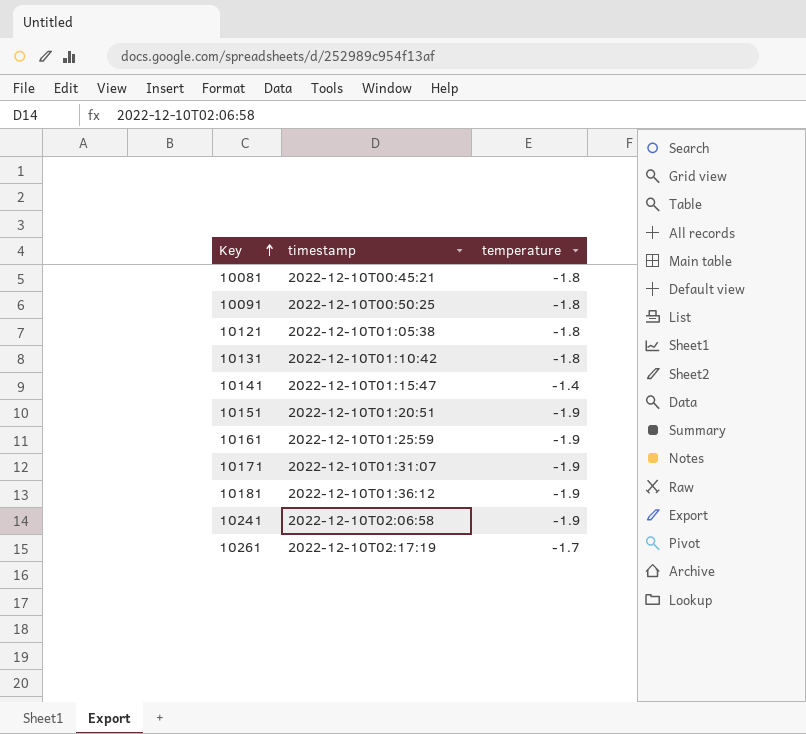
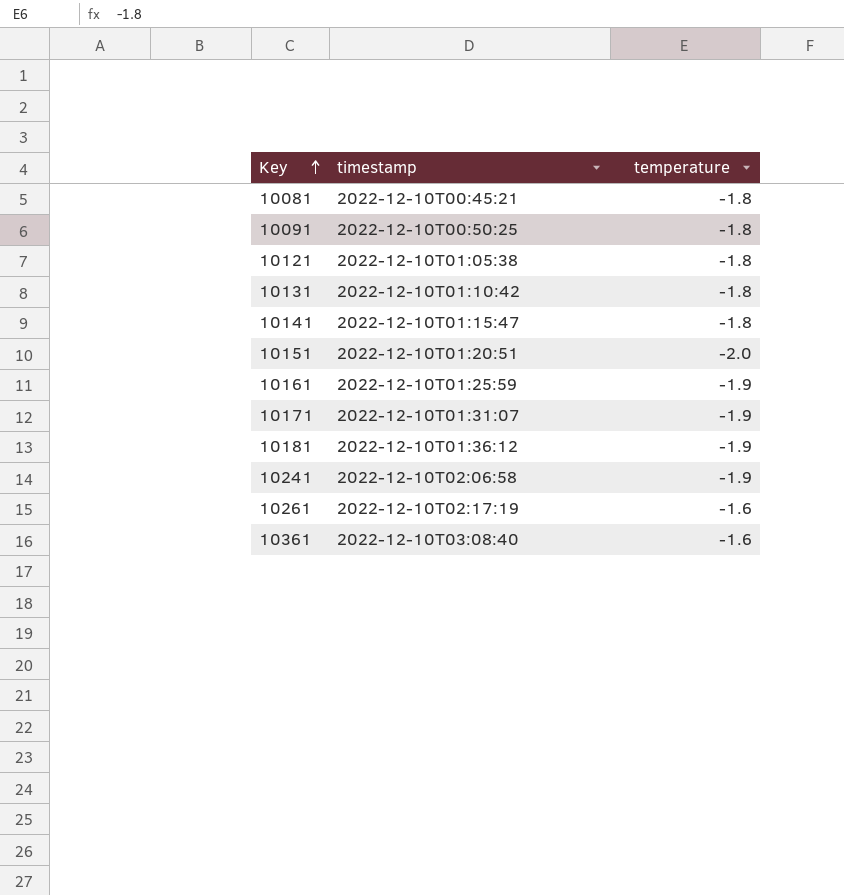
10141 | temperature: -1.4 -> -1.8
10151 | temperature: -1.9 -> -2.0
10261 | temperature: -1.7 -> -1.6
row 10361: none -> 2022-12-10T03:08:40 | -1.6

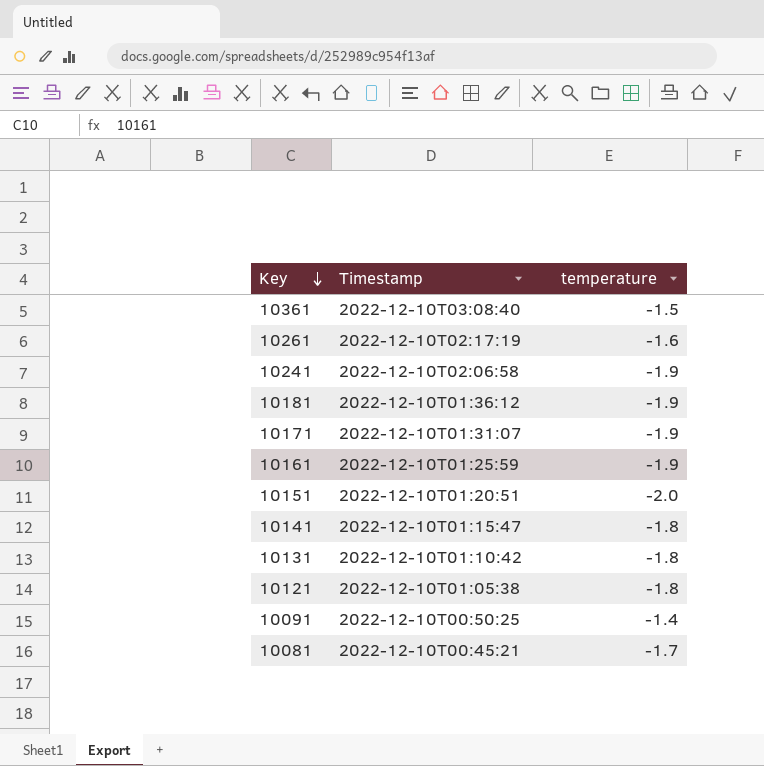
row order: Key ascending -> Key descending
column name: timestamp -> Timestamp
10361 | temperature: -1.6 -> -1.5
10091 | temperature: -1.8 -> -1.4
10081 | temperature: -1.8 -> -1.7

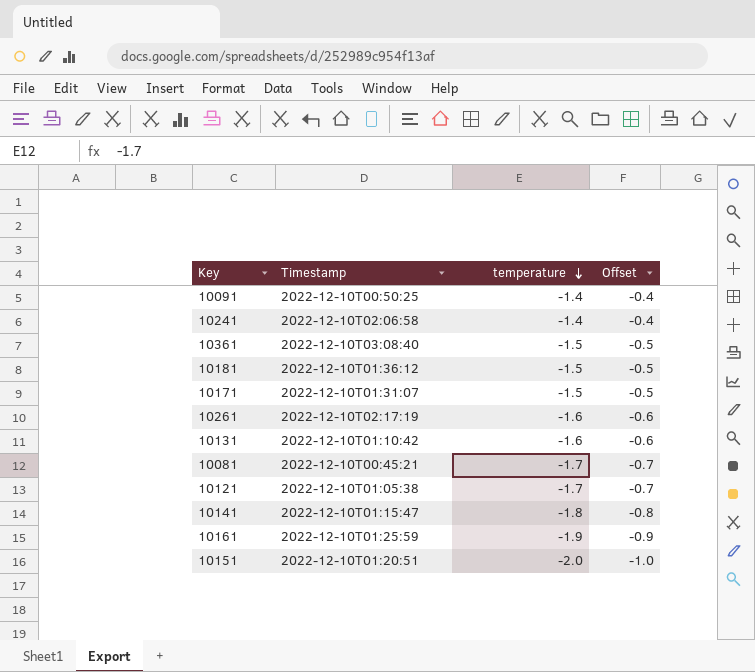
row order: Key descending -> temperature descending
column Offset | formula: none -> [temperature] + 1
10241 | temperature: -1.9 -> -1.4
10181 | temperature: -1.9 -> -1.5
10171 | temperature: -1.9 -> -1.5
10131 | temperature: -1.8 -> -1.6
10121 | temperature: -1.8 -> -1.7

